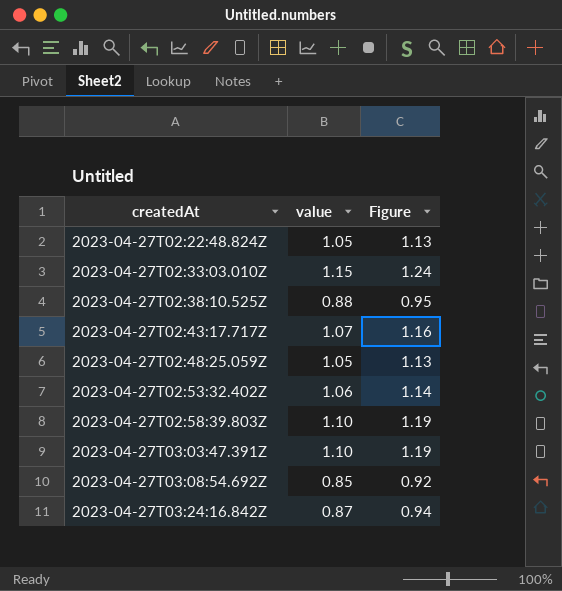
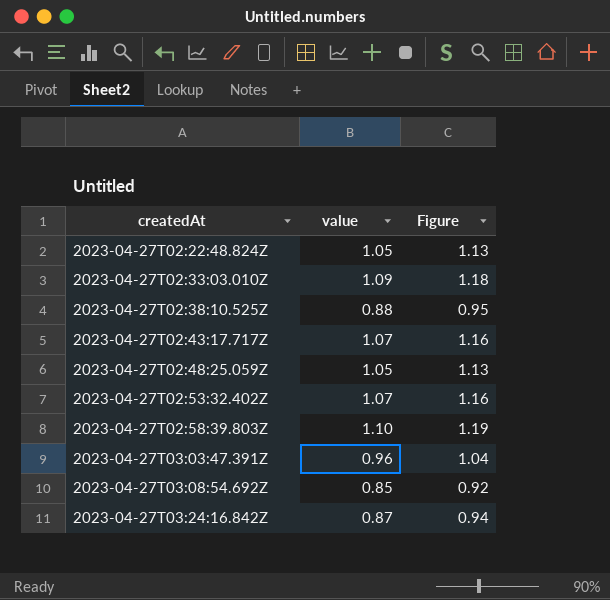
2023-04-27T02:33:03.010Z | value: 1.15 -> 1.09
2023-04-27T02:33:03.010Z | Figure: 1.24 -> 1.18
2023-04-27T02:53:32.402Z | value: 1.06 -> 1.07
2023-04-27T02:53:32.402Z | Figure: 1.14 -> 1.16
2023-04-27T03:03:47.391Z | value: 1.10 -> 0.96
2023-04-27T03:03:47.391Z | Figure: 1.19 -> 1.04

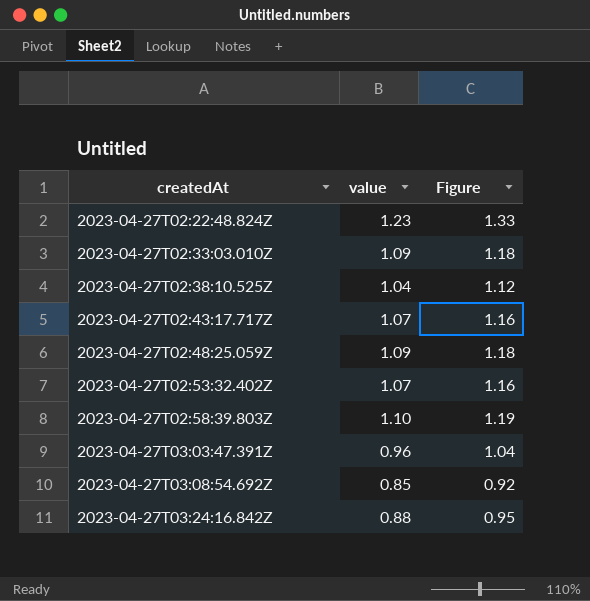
2023-04-27T02:22:48.824Z | value: 1.05 -> 1.23
2023-04-27T02:22:48.824Z | Figure: 1.13 -> 1.33
2023-04-27T02:38:10.525Z | value: 0.88 -> 1.04
2023-04-27T02:38:10.525Z | Figure: 0.95 -> 1.12
2023-04-27T02:48:25.059Z | value: 1.05 -> 1.09
2023-04-27T02:48:25.059Z | Figure: 1.13 -> 1.18
2023-04-27T03:24:16.842Z | value: 0.87 -> 0.88
2023-04-27T03:24:16.842Z | Figure: 0.94 -> 0.95

